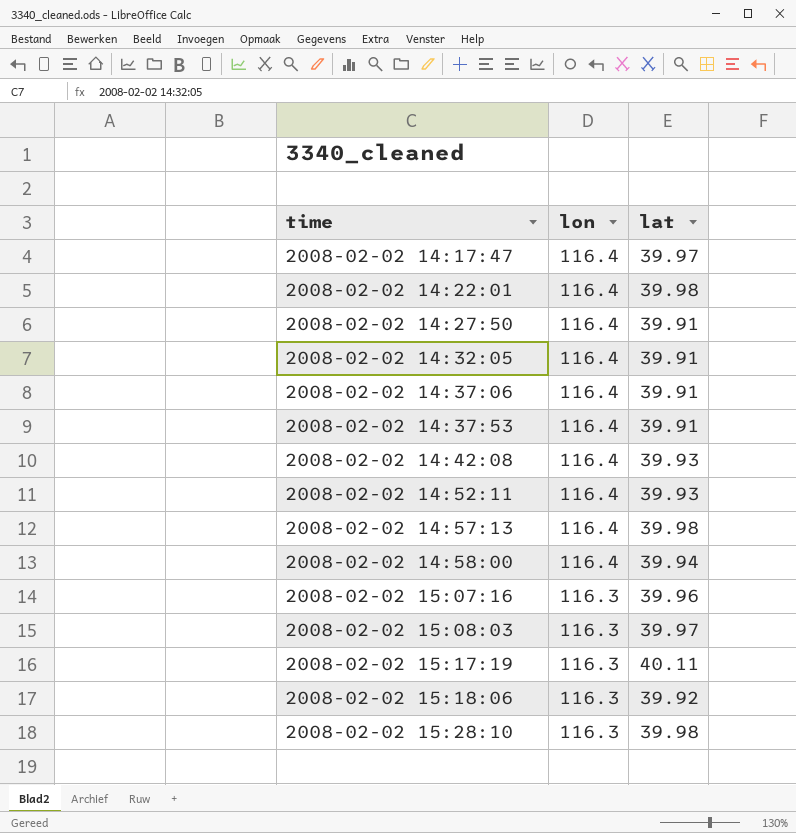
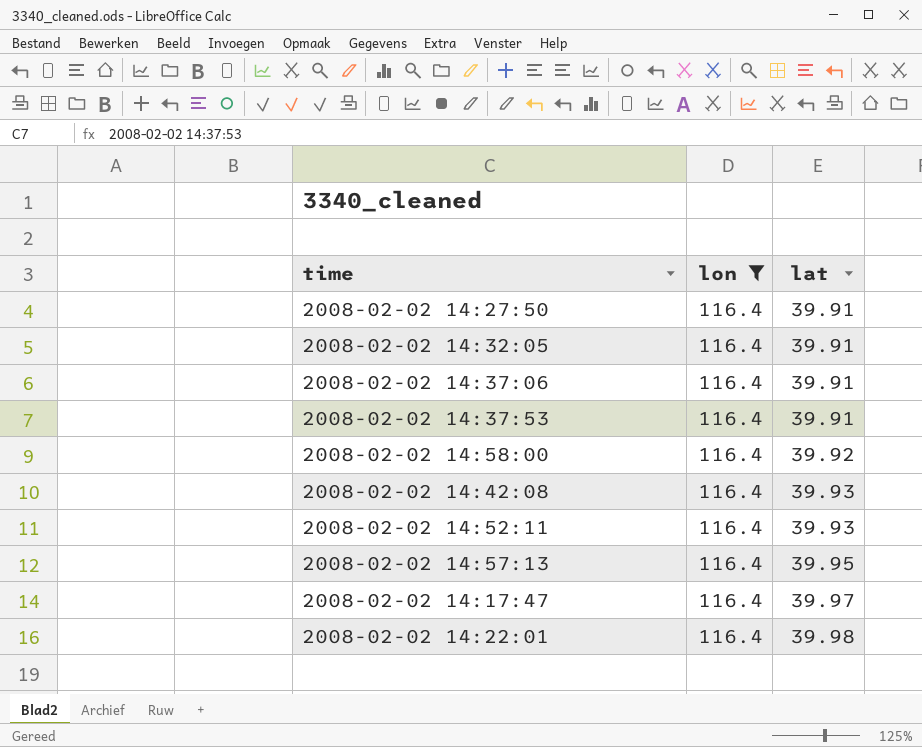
filter: none -> lon = 116.4
row order: time ascending -> lat ascending
2008-02-02 14:58:00 | lat: 39.94 -> 39.92
2008-02-02 14:57:13 | lat: 39.98 -> 39.95

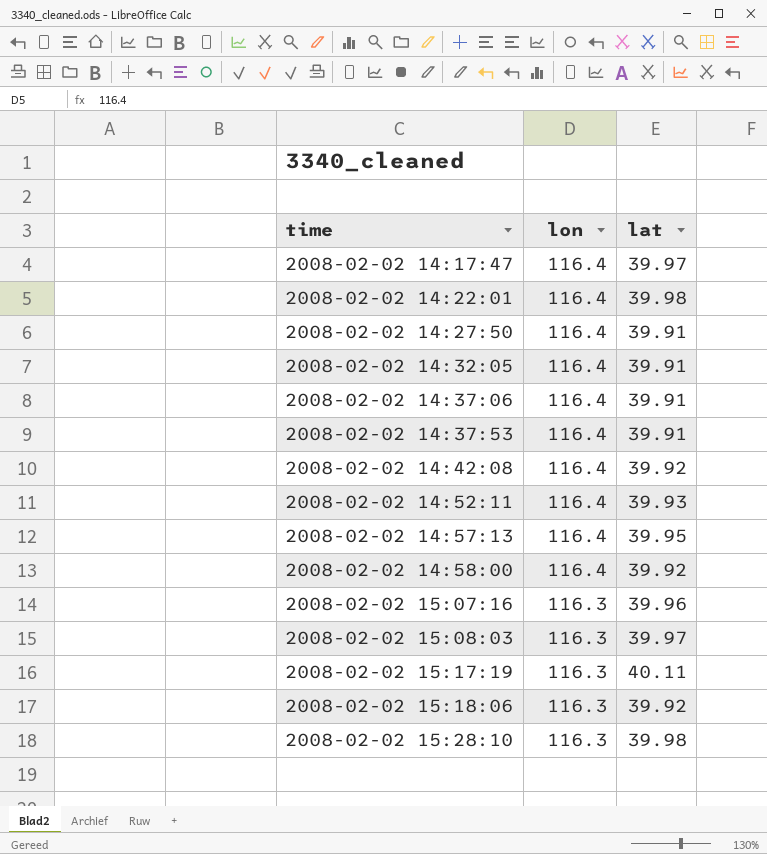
filter: lon = 116.4 -> none
row order: lat ascending -> time ascending
2008-02-02 14:42:08 | lat: 39.93 -> 39.92

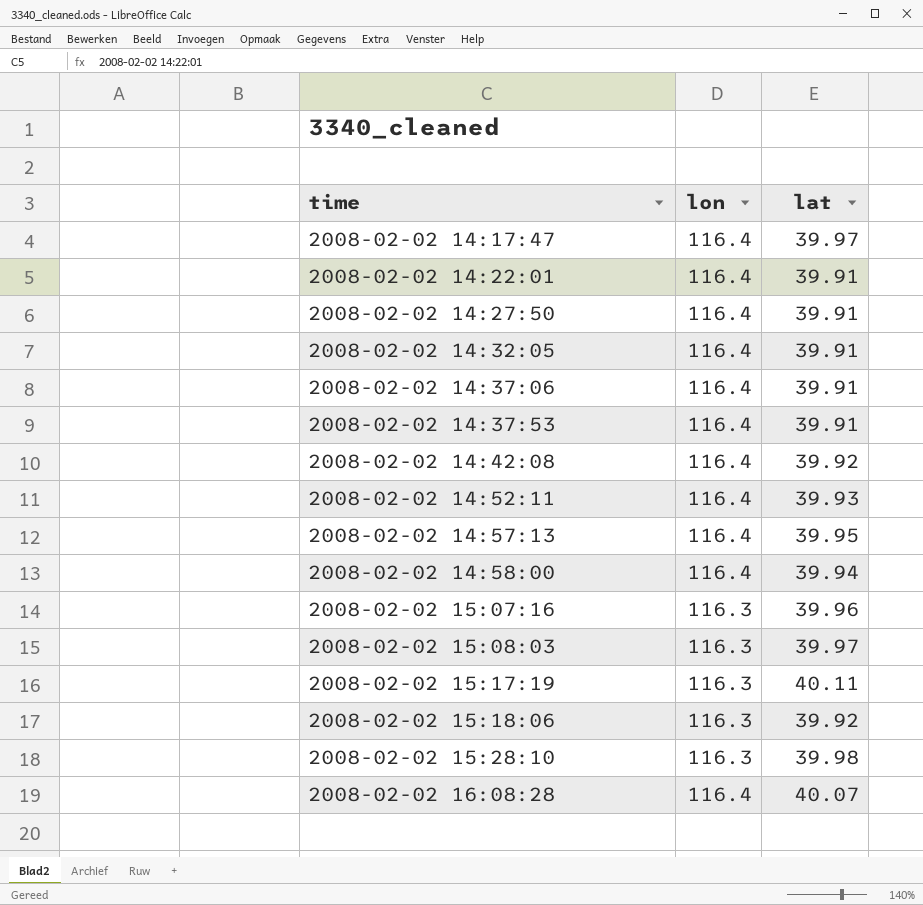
2008-02-02 14:22:01 | lat: 39.98 -> 39.91
2008-02-02 14:58:00 | lat: 39.92 -> 39.94
row 2008-02-02 16:08:28: none -> 116.4 | 40.07

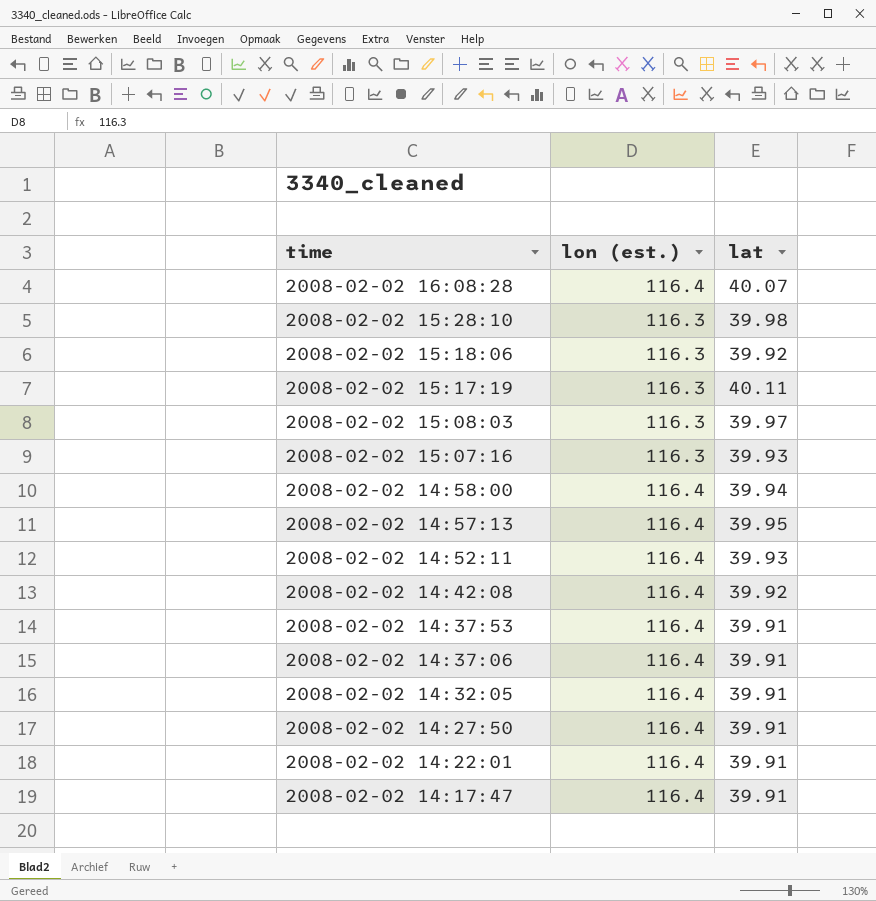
row order: time ascending -> time descending
column name: lon -> lon (est.)
2008-02-02 15:07:16 | lat: 39.96 -> 39.93
2008-02-02 14:17:47 | lat: 39.97 -> 39.91

